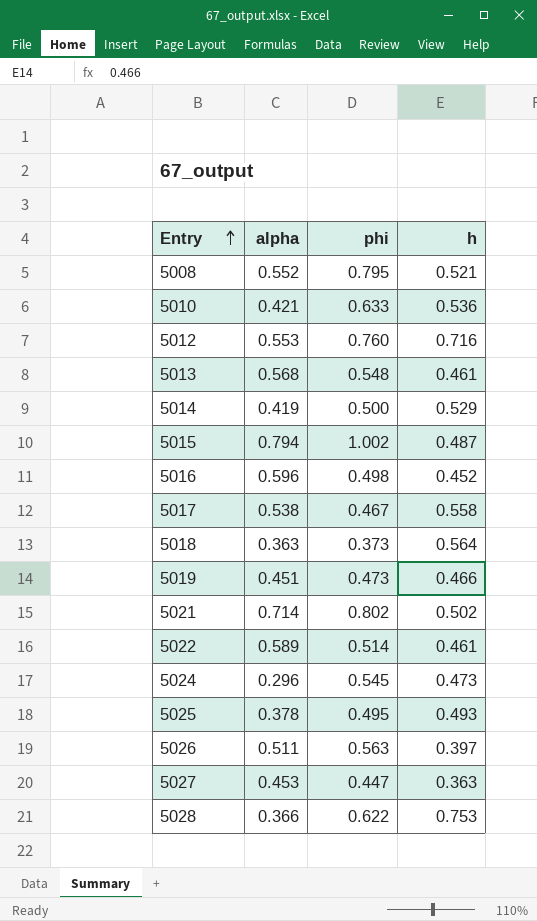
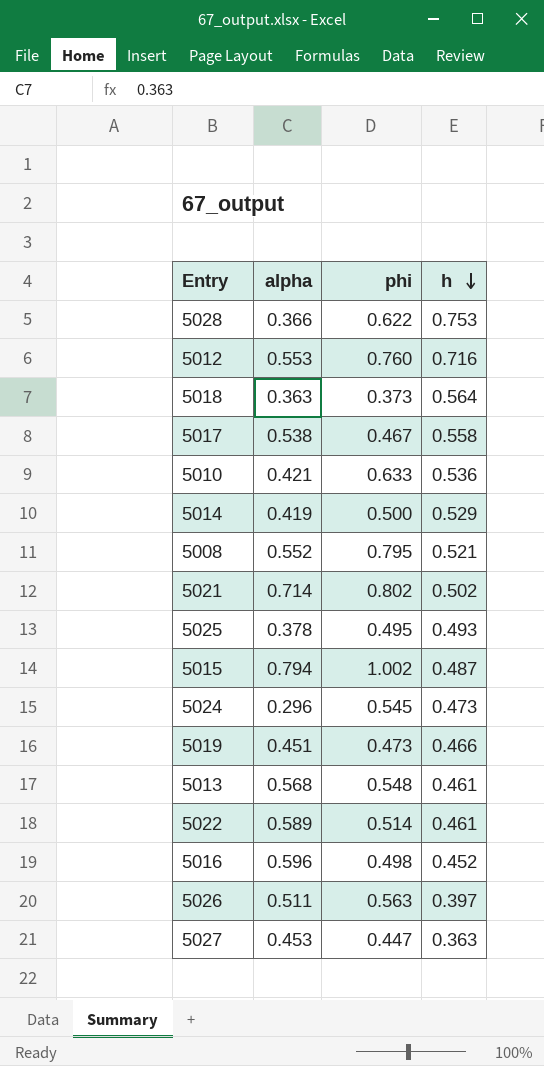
row order: Entry ascending -> h descending

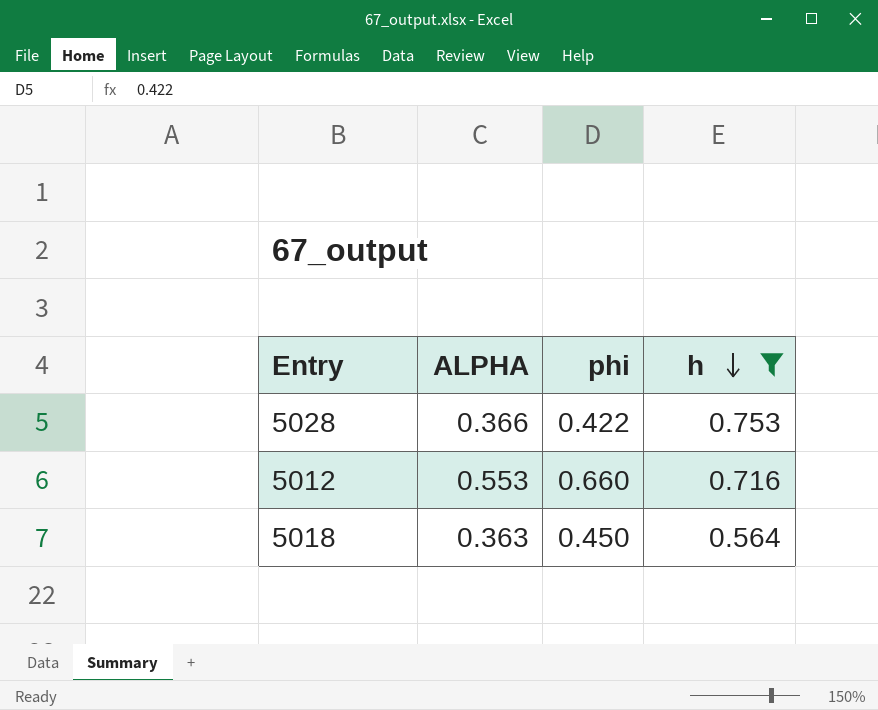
filter: none -> h >= 0.564
column name: alpha -> ALPHA
5028 | phi: 0.622 -> 0.422
5012 | phi: 0.760 -> 0.660
5018 | phi: 0.373 -> 0.450

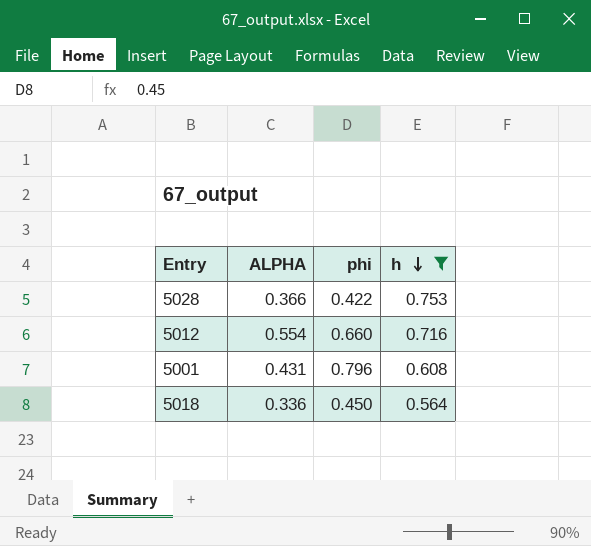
5012 | ALPHA: 0.553 -> 0.554
row 5001: none -> 0.431 | 0.796 | 0.608
5018 | ALPHA: 0.363 -> 0.336

